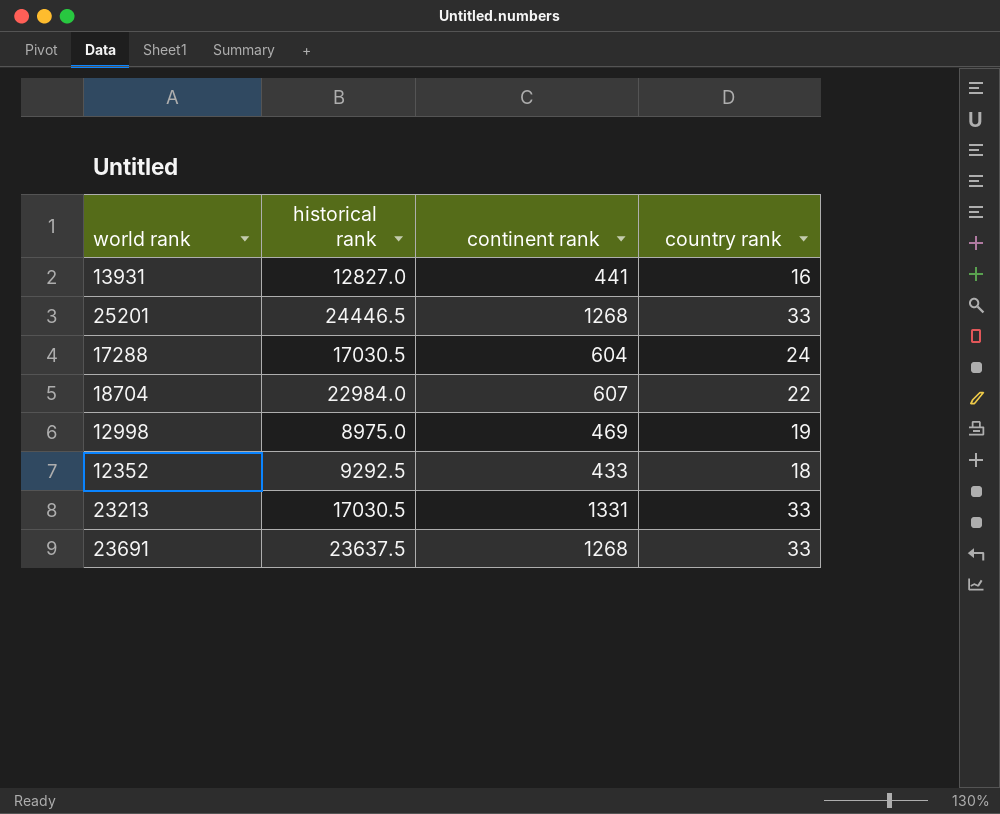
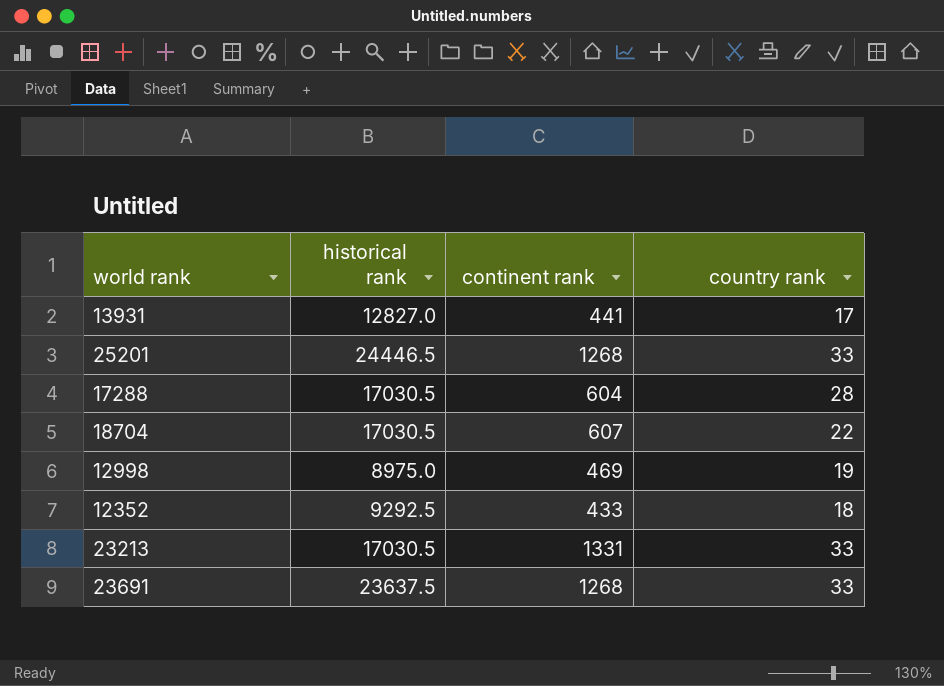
13931 | country rank: 16 -> 17
17288 | country rank: 24 -> 28
18704 | historical rank: 22984.0 -> 17030.5

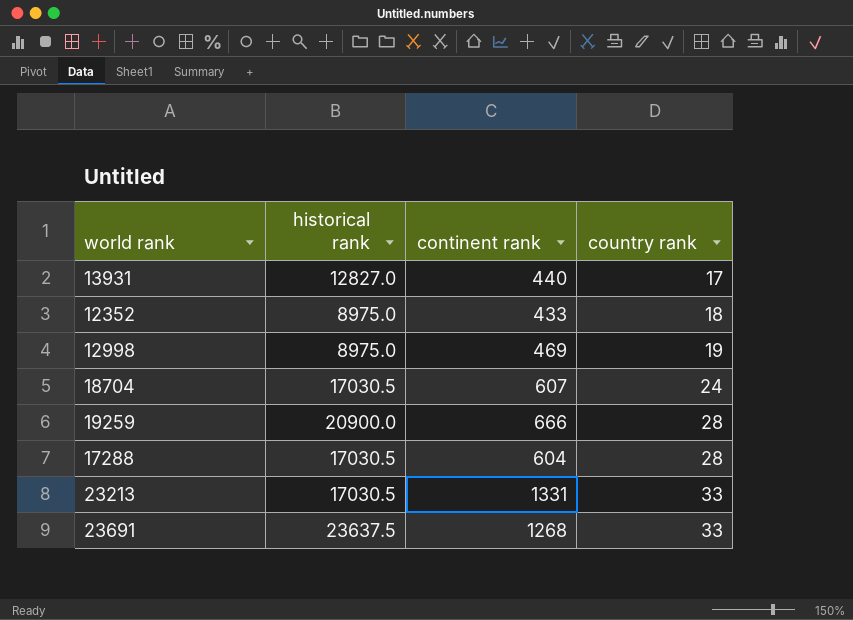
row order: none -> country rank ascending
row 25201: 24446.5 | 1268 | 33 -> none
13931 | continent rank: 441 -> 440
12352 | historical rank: 9292.5 -> 8975.0
18704 | country rank: 22 -> 24
row 19259: none -> 20900.0 | 666 | 28

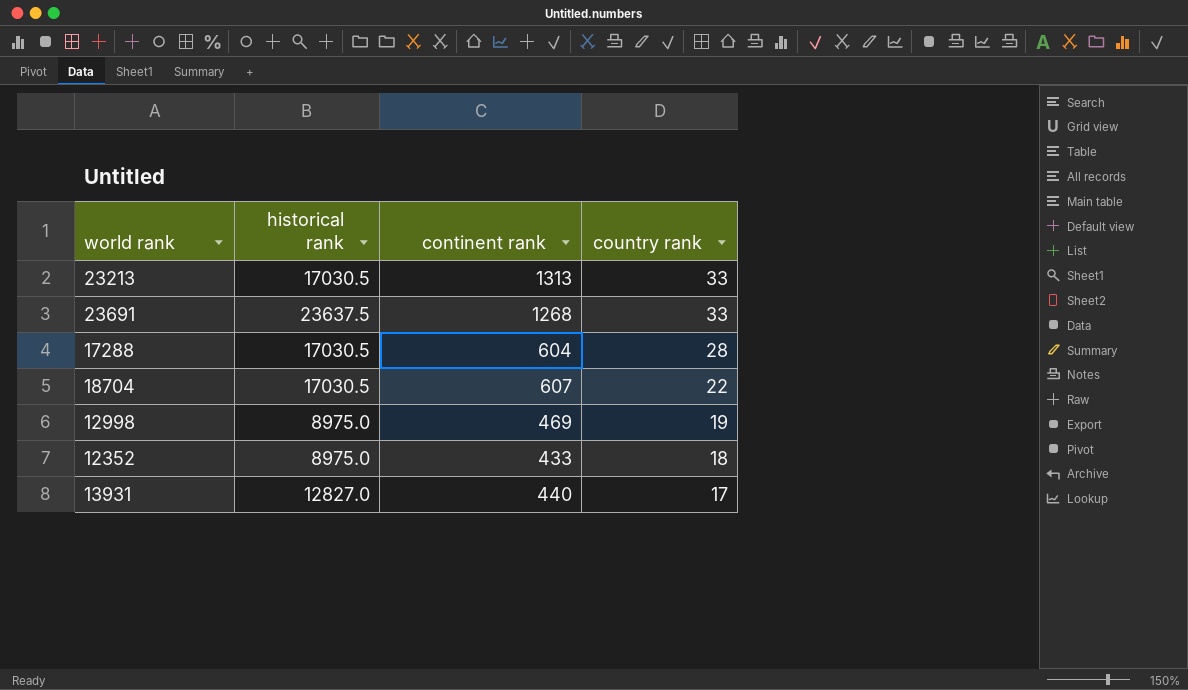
row order: country rank ascending -> country rank descending
row 19259: 20900.0 | 666 | 28 -> none
23213 | continent rank: 1331 -> 1313
18704 | country rank: 24 -> 22

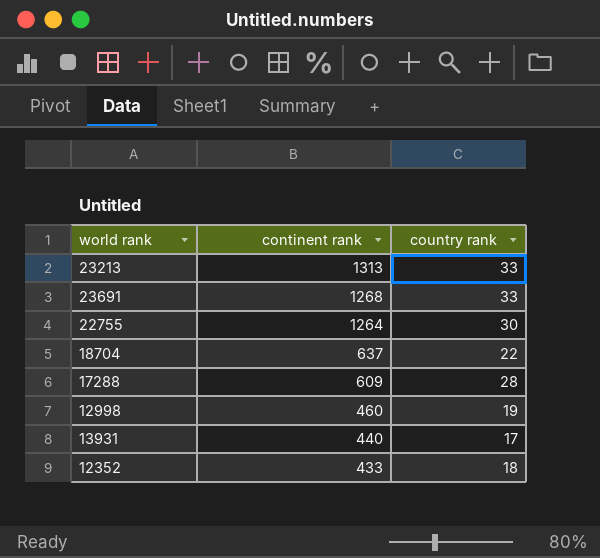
row order: country rank descending -> continent rank descending
column historical rank | position: 2 -> none
row 22755: none -> 1264 | 30
18704 | continent rank: 607 -> 637
17288 | continent rank: 604 -> 609
12998 | continent rank: 469 -> 460

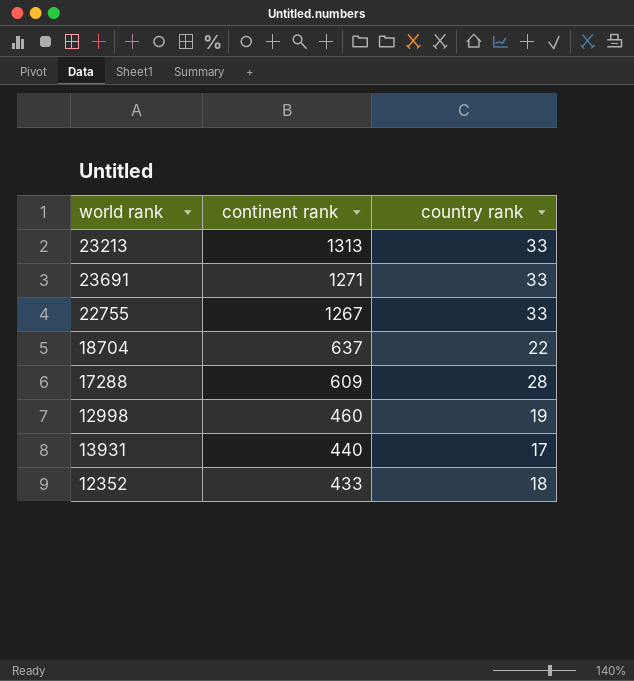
23691 | continent rank: 1268 -> 1271
22755 | continent rank: 1264 -> 1267
22755 | country rank: 30 -> 33

